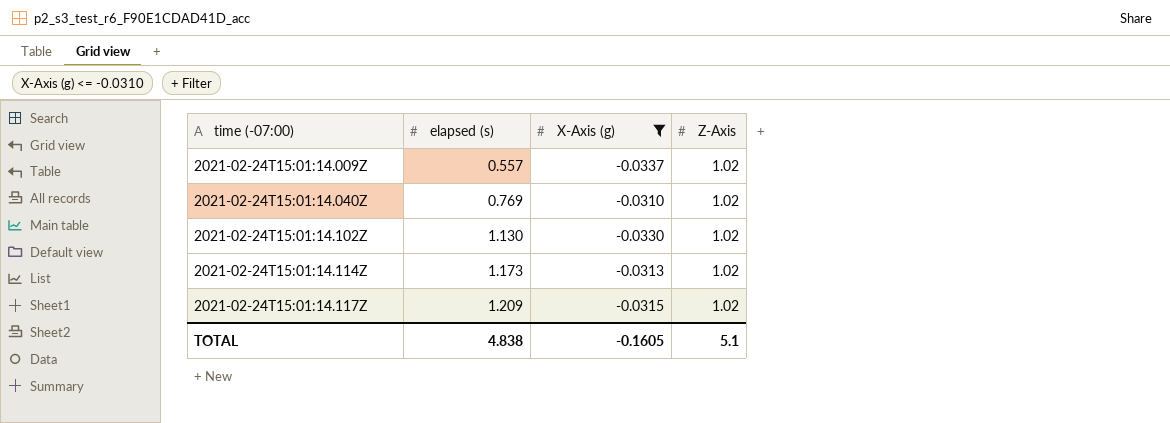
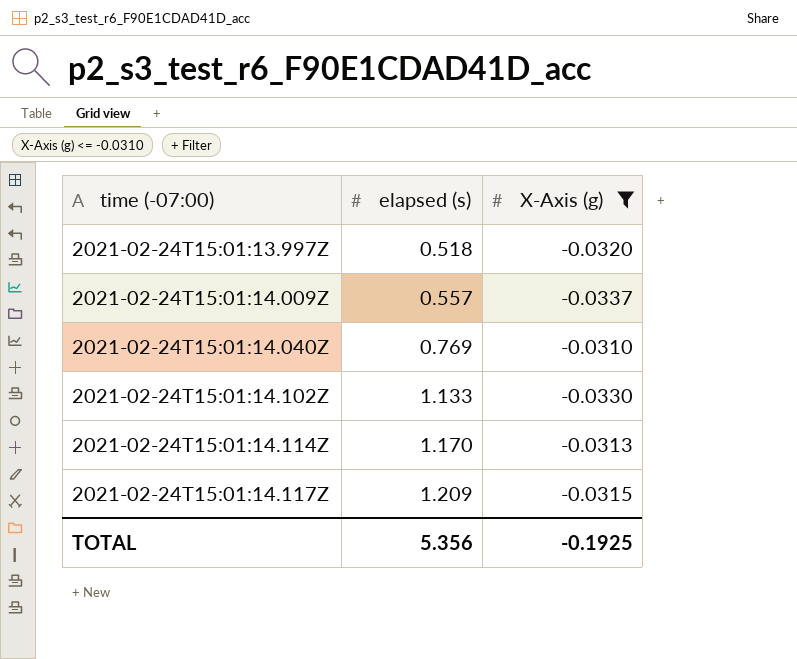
column Z-Axis | position: 4 -> none
row 2021-02-24T15:01:13.997Z: none -> 0.518 | -0.0320
2021-02-24T15:01:14.102Z | elapsed (s): 1.130 -> 1.133
2021-02-24T15:01:14.114Z | elapsed (s): 1.173 -> 1.170
TOTAL | elapsed (s): 4.838 -> 5.356
TOTAL | X-Axis (g): -0.1605 -> -0.1925

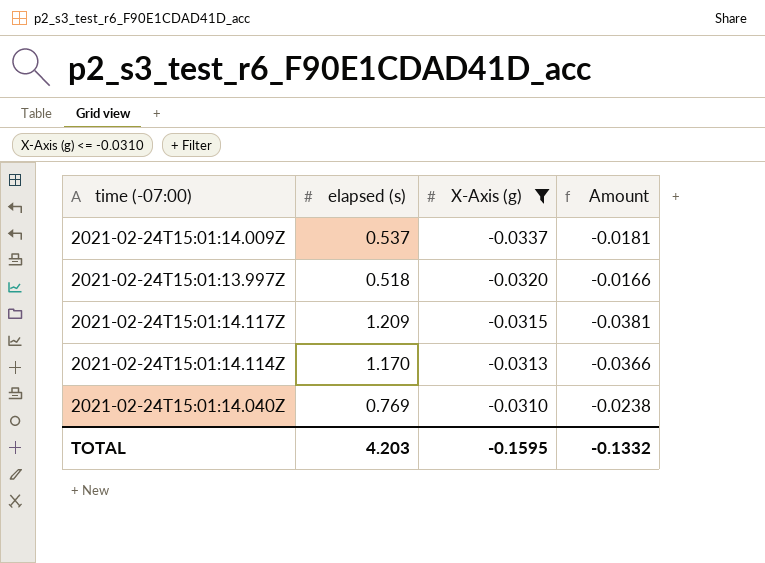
row order: time (-07:00) ascending -> X-Axis (g) ascending
column Amount | formula: none -> [elapsed (s)] * [X-Axis (g)]
row 2021-02-24T15:01:14.102Z: 1.133 | -0.0330 -> none
2021-02-24T15:01:14.009Z | elapsed (s): 0.557 -> 0.537
TOTAL | elapsed (s): 5.356 -> 4.203
TOTAL | X-Axis (g): -0.1925 -> -0.1595

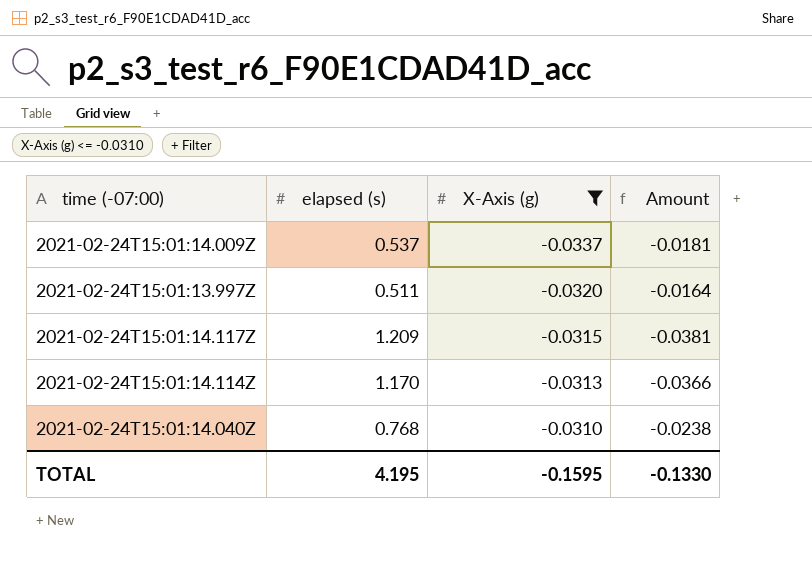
2021-02-24T15:01:13.997Z | elapsed (s): 0.518 -> 0.511
2021-02-24T15:01:13.997Z | Amount: -0.0166 -> -0.0164
2021-02-24T15:01:14.040Z | elapsed (s): 0.769 -> 0.768
TOTAL | elapsed (s): 4.203 -> 4.195
TOTAL | Amount: -0.1332 -> -0.1330

